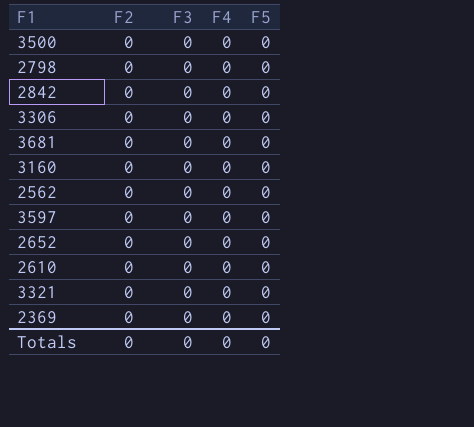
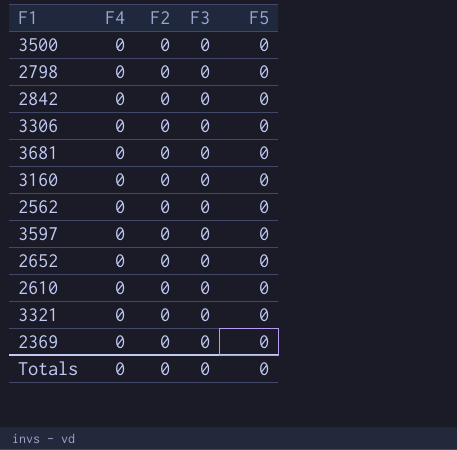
column F4 | position: 4 -> 2

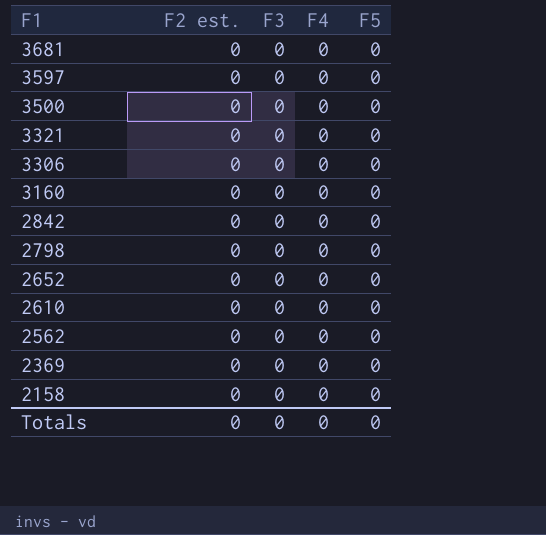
row order: none -> F1 descending
column name: F2 -> F2 est.
column F4 | position: 2 -> 4
row 2158: none -> 0 | 0 | 0 | 0

